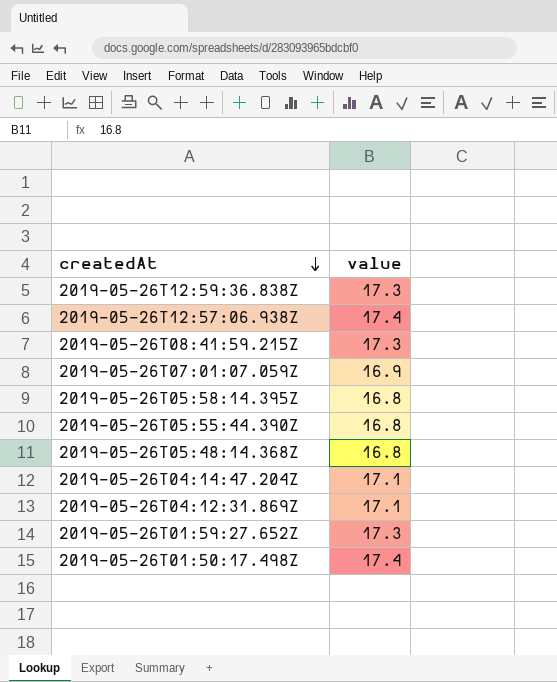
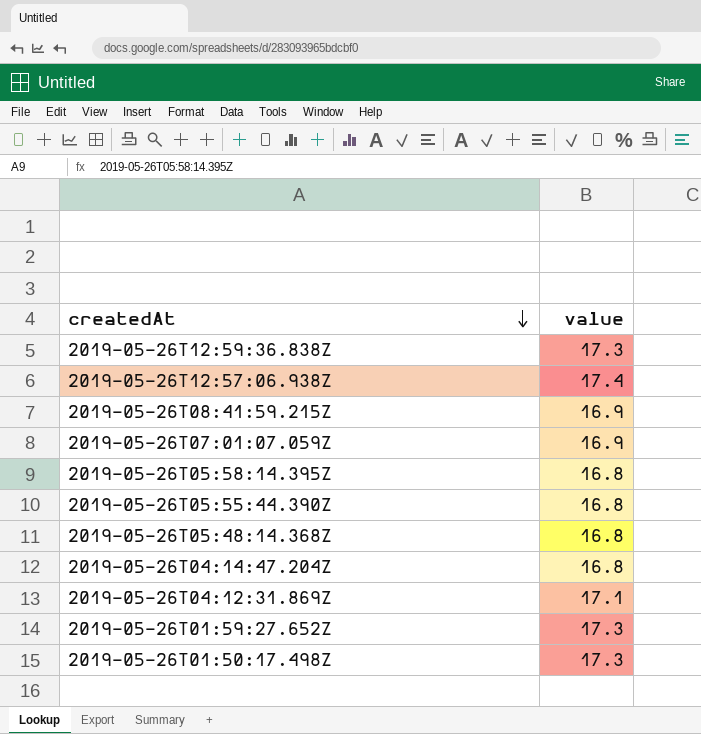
2019-05-26T08:41:59.215Z | value: 17.3 -> 16.9
2019-05-26T04:14:47.204Z | value: 17.1 -> 16.8
2019-05-26T01:50:17.498Z | value: 17.4 -> 17.3

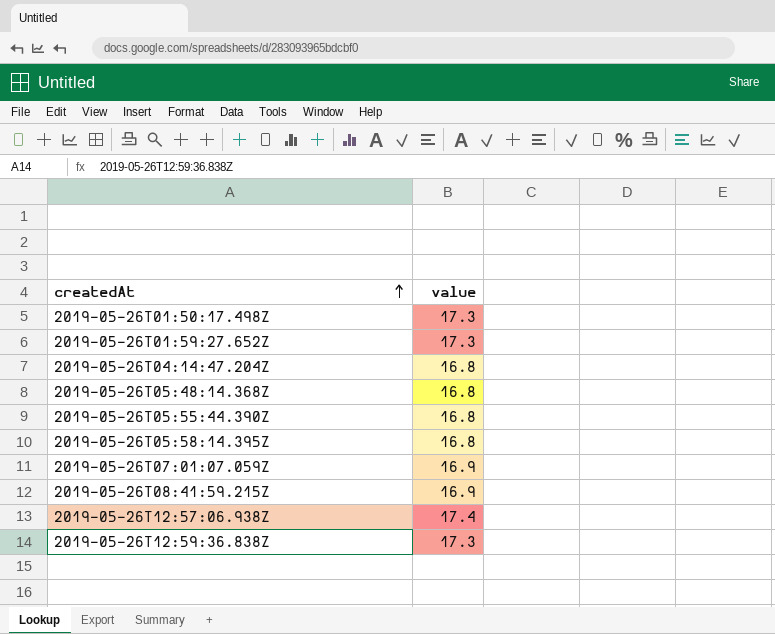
row order: createdAt descending -> createdAt ascending
row 2019-05-26T04:12:31.869Z: 17.1 -> none

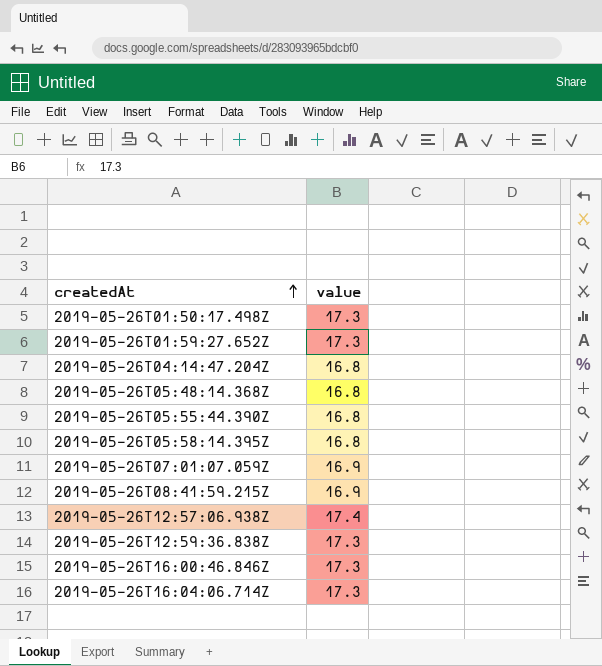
row 2019-05-26T16:00:46.846Z: none -> 17.3
row 2019-05-26T16:04:06.714Z: none -> 17.3

